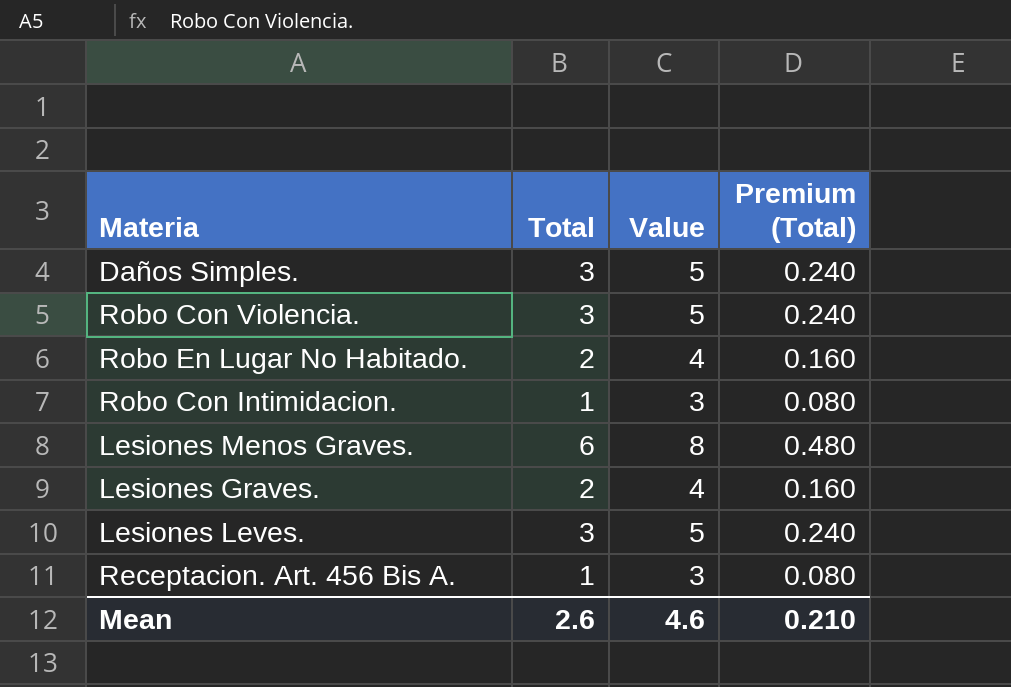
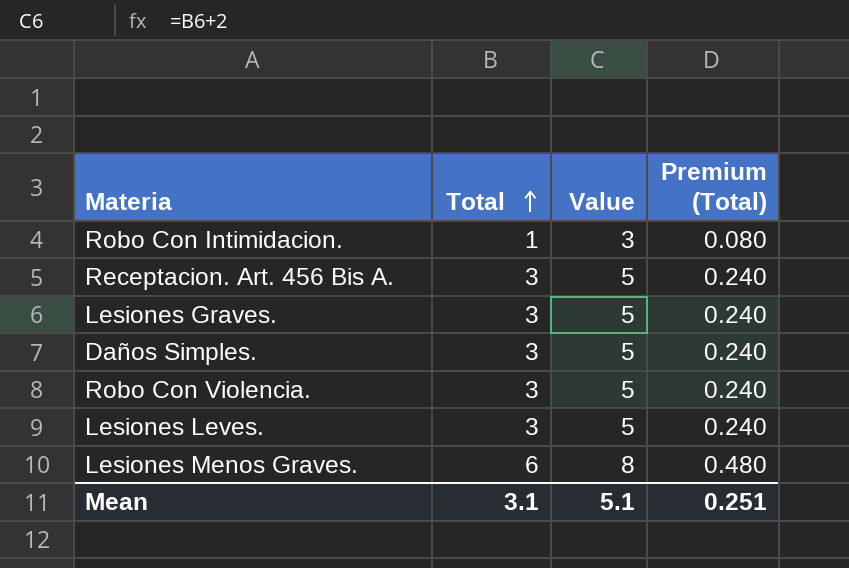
row order: none -> Total ascending
row Robo En Lugar No Habitado.: 2 | 4 | 0.160 -> none
Receptacion. Art. 456 Bis A. | Total: 1 -> 3
Receptacion. Art. 456 Bis A. | Value: 3 -> 5
Receptacion. Art. 456 Bis A. | Premium (Total): 0.080 -> 0.240
Lesiones Graves. | Total: 2 -> 3
Lesiones Graves. | Value: 4 -> 5
Lesiones Graves. | Premium (Total): 0.160 -> 0.240
Mean | Total: 2.6 -> 3.1
Mean | Value: 4.6 -> 5.1
Mean | Premium (Total): 0.210 -> 0.251

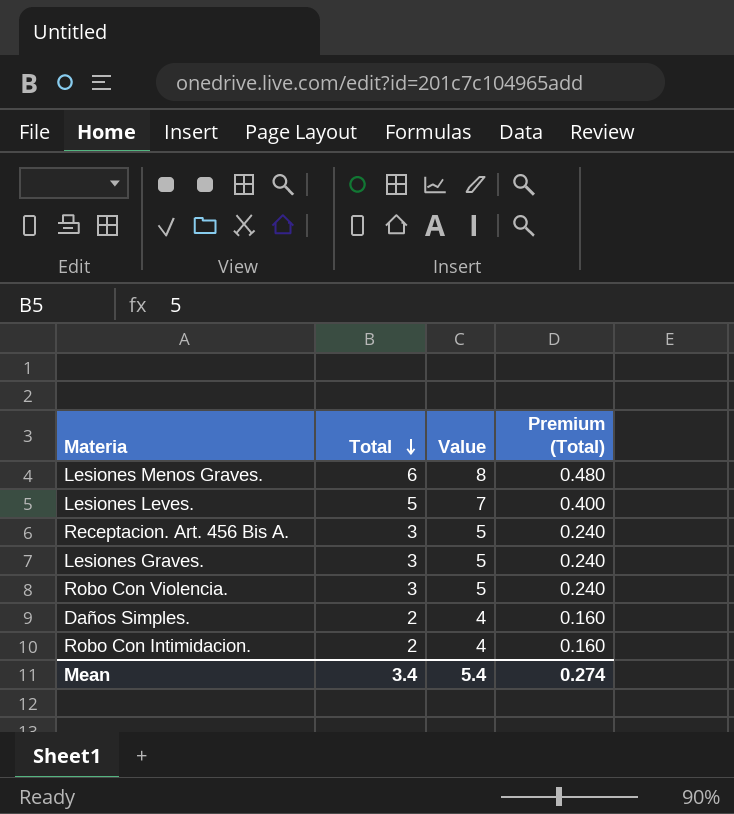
row order: Total ascending -> Total descending
Lesiones Leves. | Total: 3 -> 5
Lesiones Leves. | Value: 5 -> 7
Lesiones Leves. | Premium (Total): 0.240 -> 0.400
Daños Simples. | Total: 3 -> 2
Daños Simples. | Value: 5 -> 4
Daños Simples. | Premium (Total): 0.240 -> 0.160
Robo Con Intimidacion. | Total: 1 -> 2
Robo Con Intimidacion. | Value: 3 -> 4
Robo Con Intimidacion. | Premium (Total): 0.080 -> 0.160
Mean | Total: 3.1 -> 3.4
Mean | Value: 5.1 -> 5.4
Mean | Premium (Total): 0.251 -> 0.274

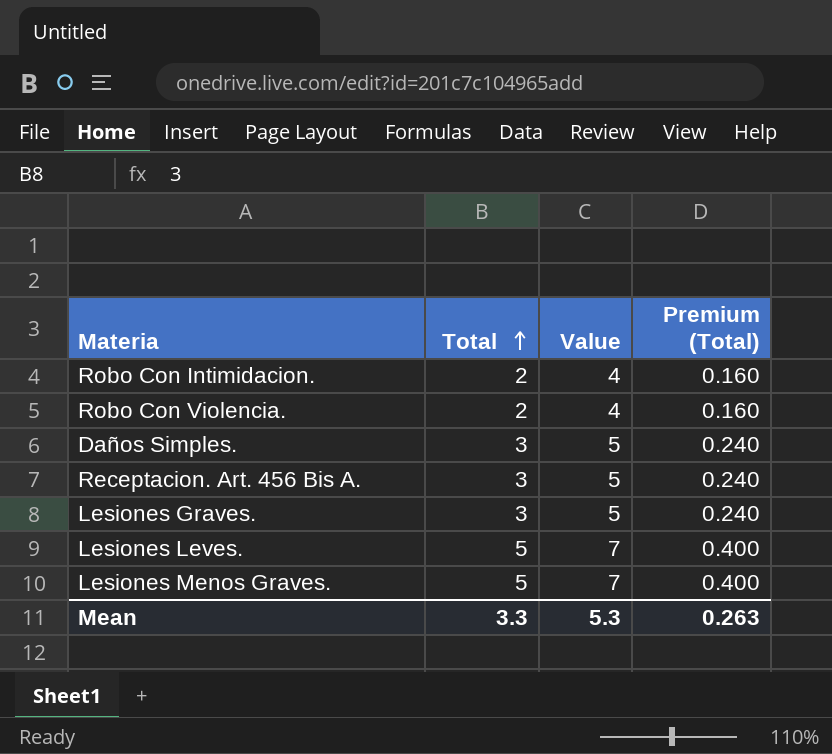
row order: Total descending -> Total ascending
Robo Con Violencia. | Total: 3 -> 2
Robo Con Violencia. | Value: 5 -> 4
Robo Con Violencia. | Premium (Total): 0.240 -> 0.160
Daños Simples. | Total: 2 -> 3
Daños Simples. | Value: 4 -> 5
Daños Simples. | Premium (Total): 0.160 -> 0.240
Lesiones Menos Graves. | Total: 6 -> 5
Lesiones Menos Graves. | Value: 8 -> 7
Lesiones Menos Graves. | Premium (Total): 0.480 -> 0.400
Mean | Total: 3.4 -> 3.3
Mean | Value: 5.4 -> 5.3
Mean | Premium (Total): 0.274 -> 0.263

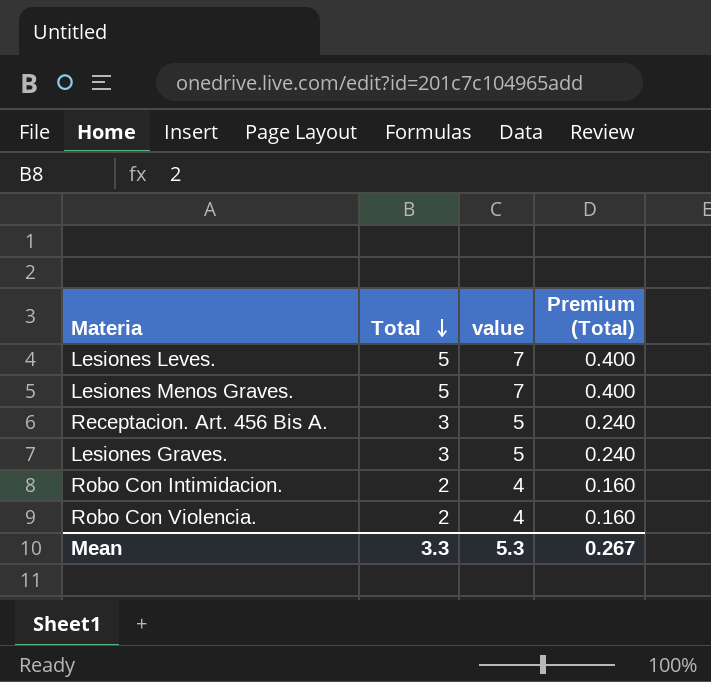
row order: Total ascending -> Total descending
column name: Value -> value
row Daños Simples.: 3 | 5 | 0.240 -> none
Mean | Premium (Total): 0.263 -> 0.267

